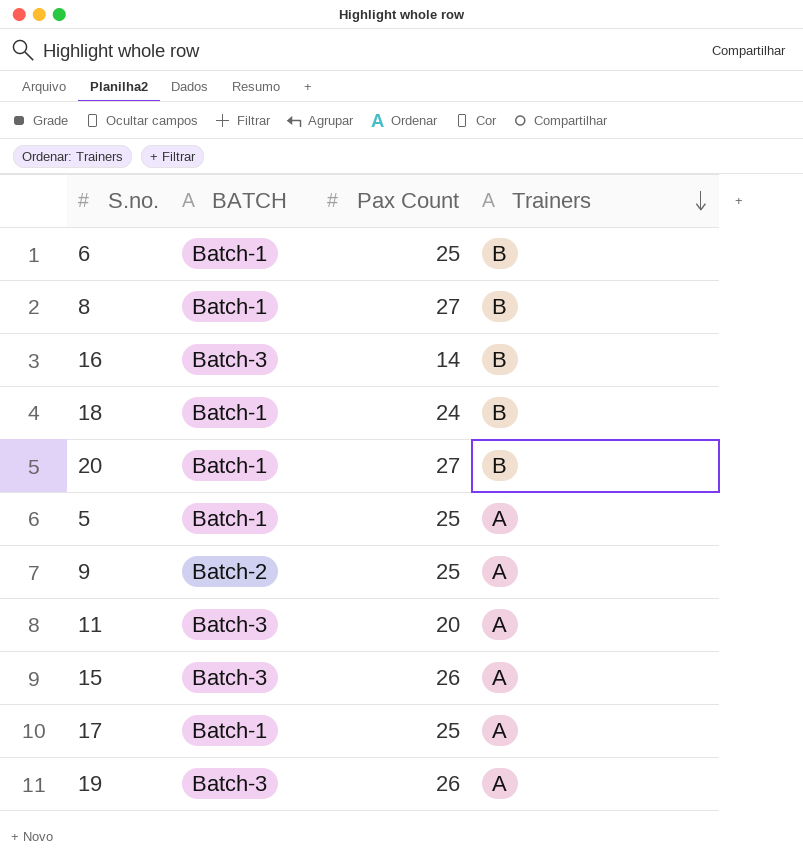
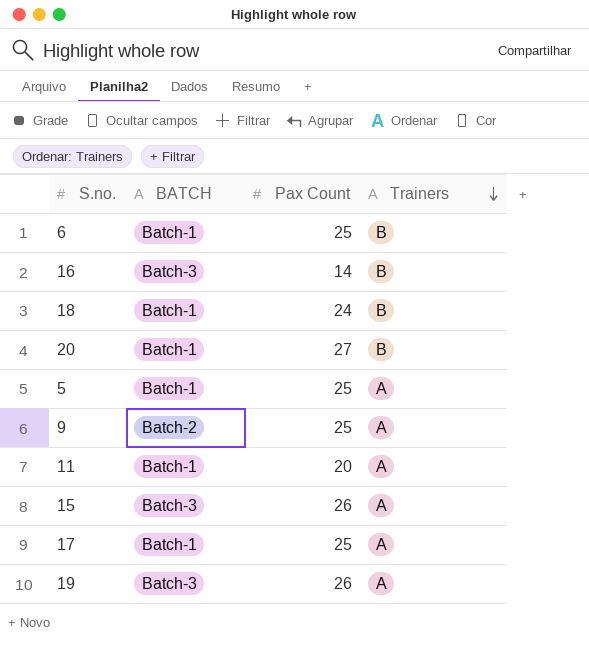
row 8: Batch-1 | 27 | B -> none
11 | BATCH: Batch-3 -> Batch-1

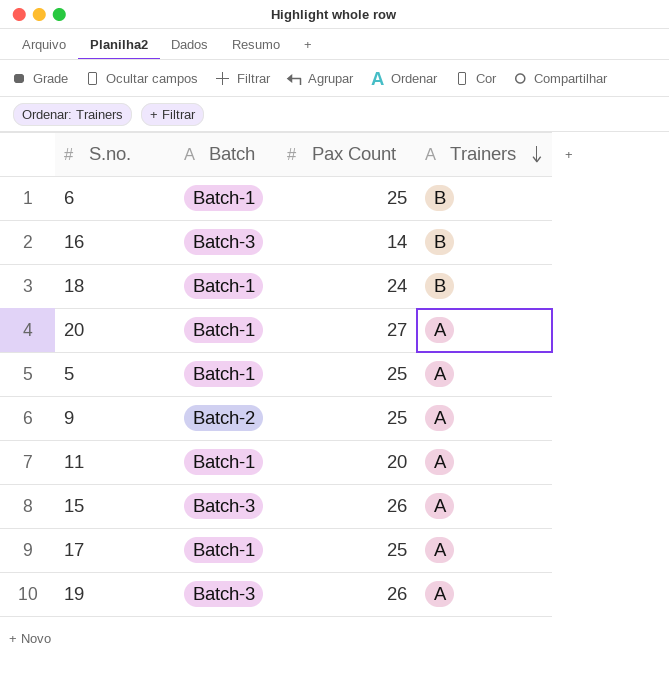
column name: BATCH -> Batch
20 | Trainers: B -> A

